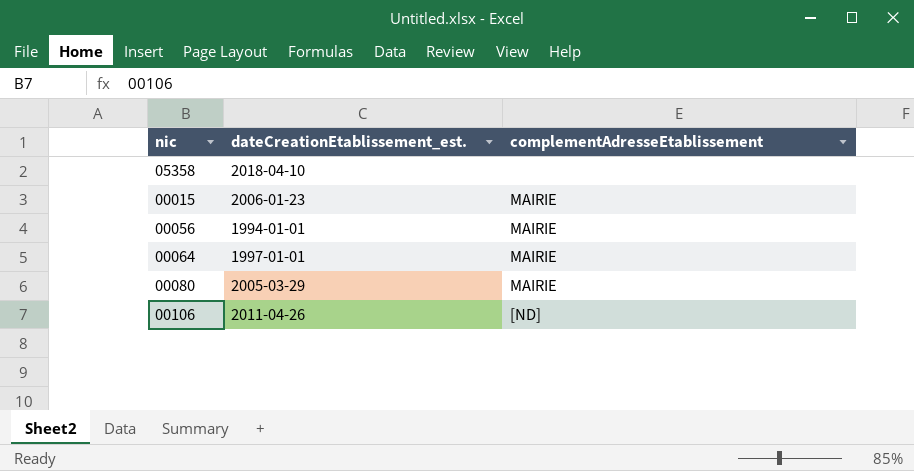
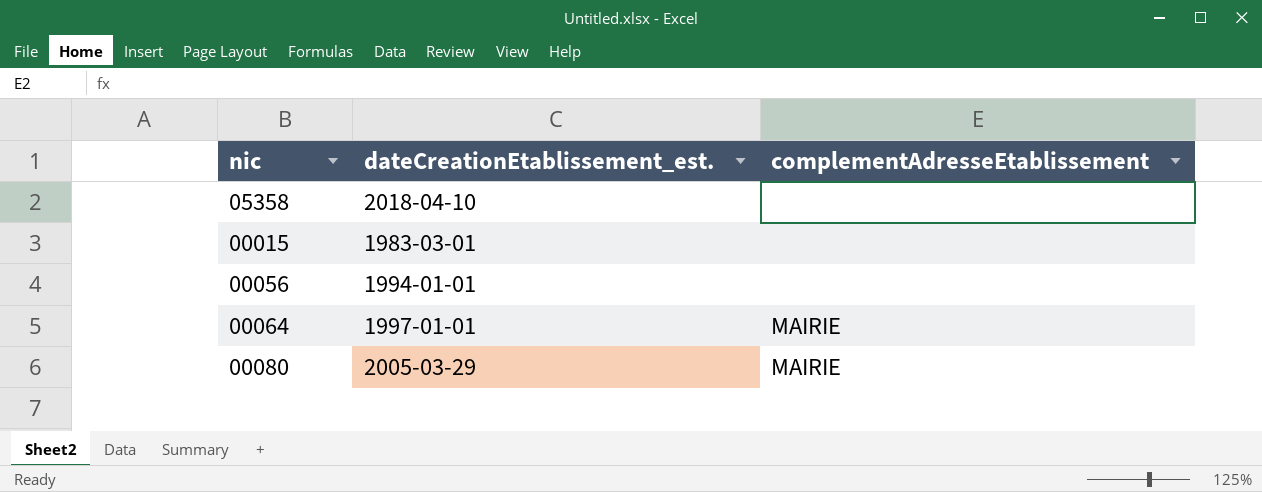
row 00106: 2011-04-26 | [ND] -> none
00015 | dateCreationEtablissement_est.: 2006-01-23 -> 1983-03-01
00015 | complementAdresseEtablissement: MAIRIE -> none
00056 | complementAdresseEtablissement: MAIRIE -> none

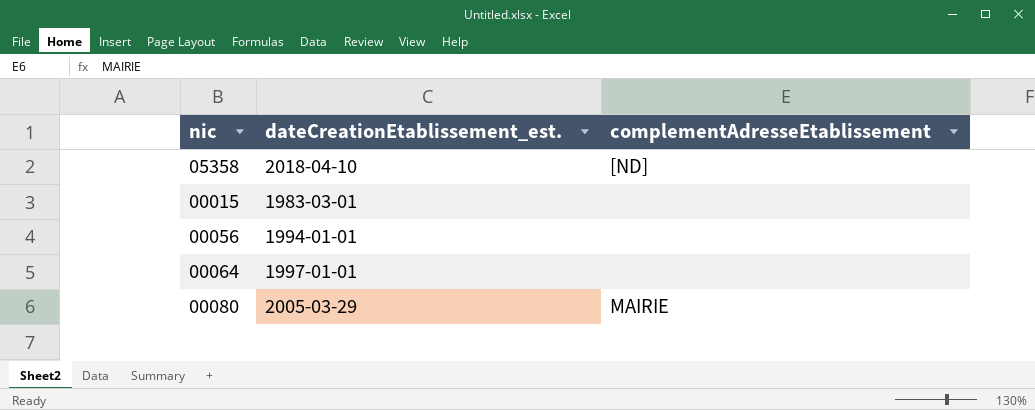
05358 | complementAdresseEtablissement: none -> [ND]
00064 | complementAdresseEtablissement: MAIRIE -> none

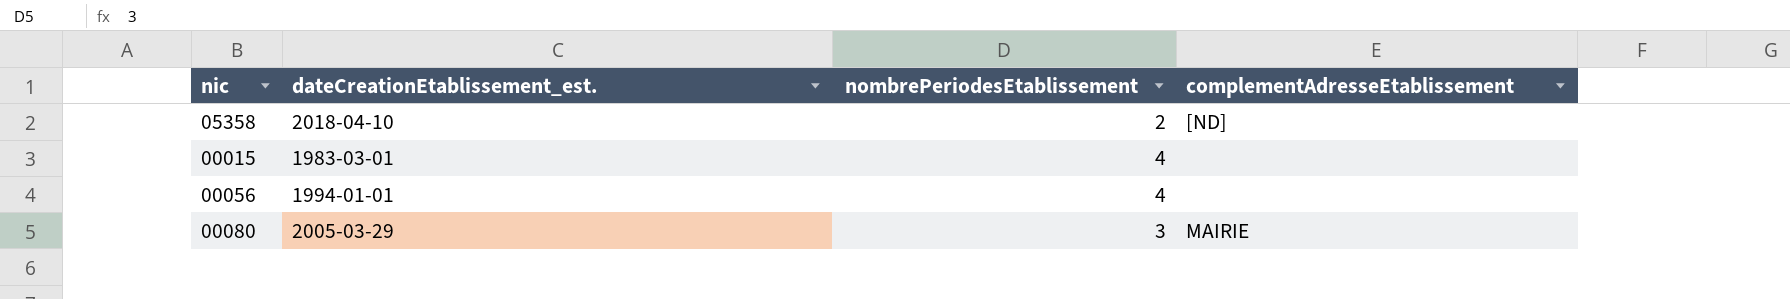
column nombrePeriodesEtablissement | position: none -> 3
row 00064: 1997-01-01 | none -> none

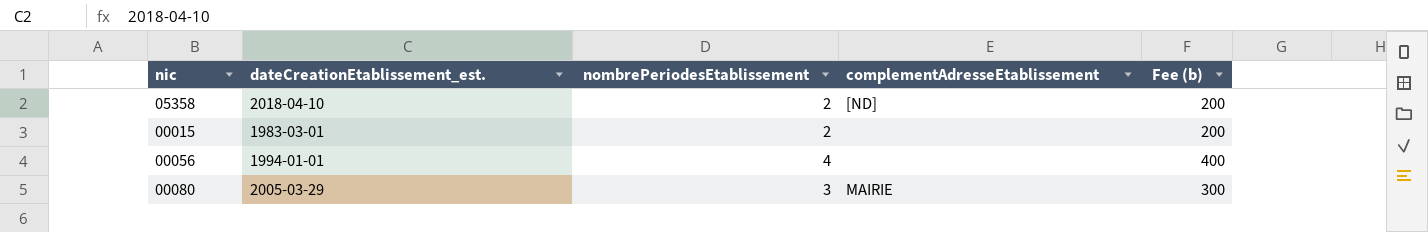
column Fee (b) | formula: none -> [nombrePeriodesEtablissement] * 100
00015 | nombrePeriodesEtablissement: 4 -> 2

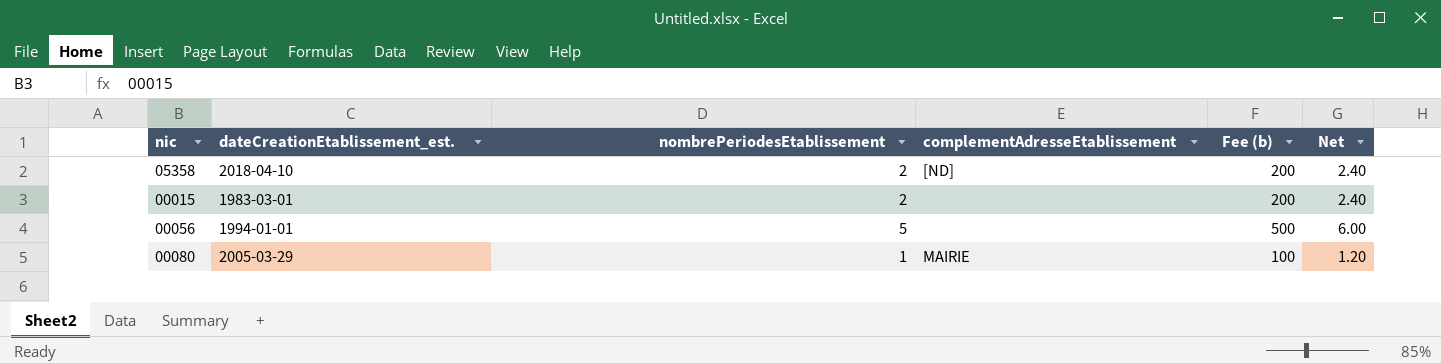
column Net | formula: none -> [nombrePeriodesEtablissement] * 1.2
00056 | nombrePeriodesEtablissement: 4 -> 5
00056 | Fee (b): 400 -> 500
00080 | nombrePeriodesEtablissement: 3 -> 1
00080 | Fee (b): 300 -> 100

